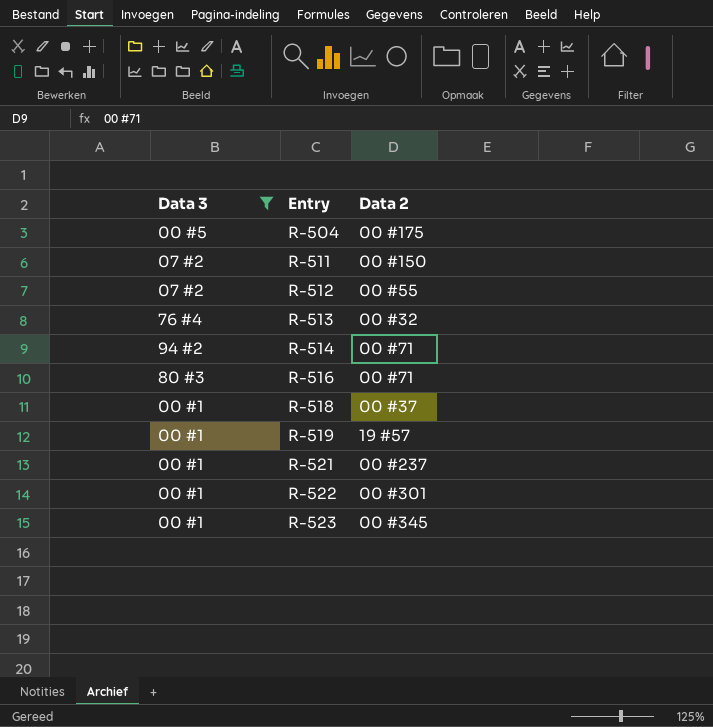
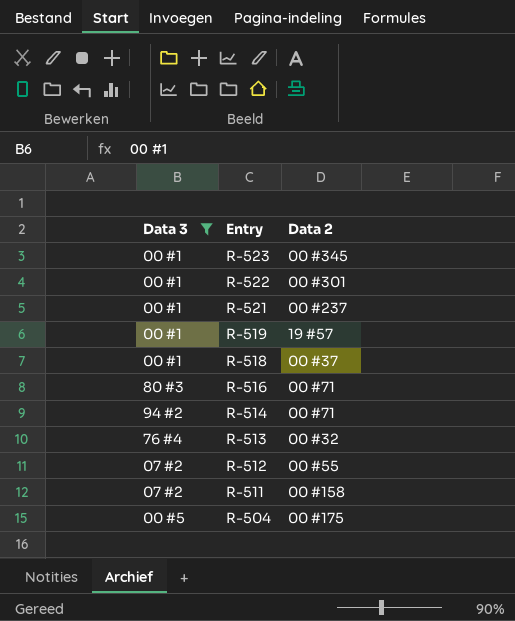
row order: Entry ascending -> Entry descending
R-511 | Data 2: 00 #150 -> 00 #158

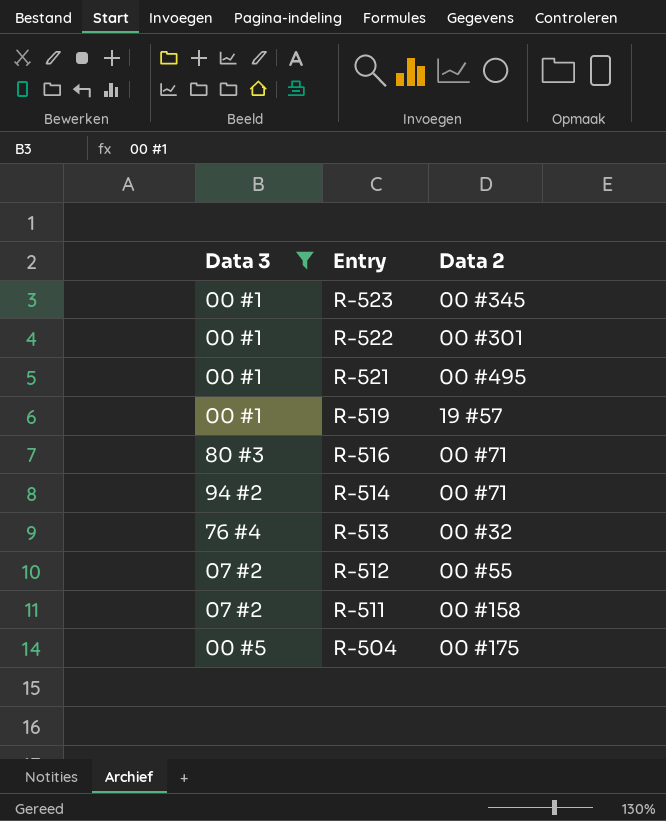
row R-518: 00 #1 | 00 #37 -> none
R-521 | Data 2: 00 #237 -> 00 #495

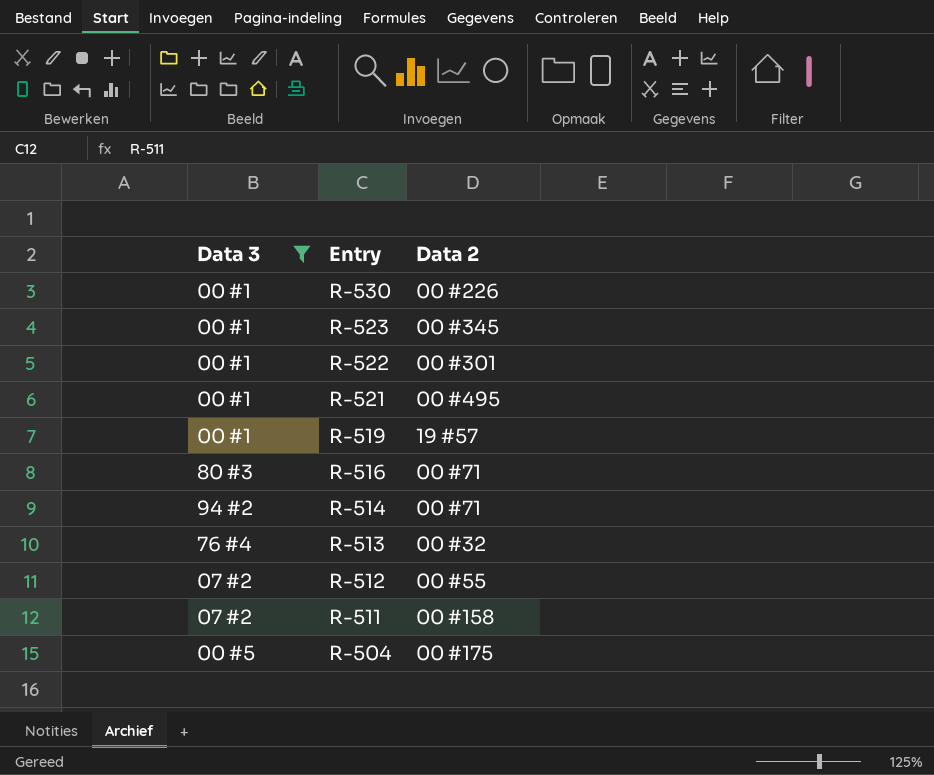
row R-530: none -> 00 #1 | 00 #226

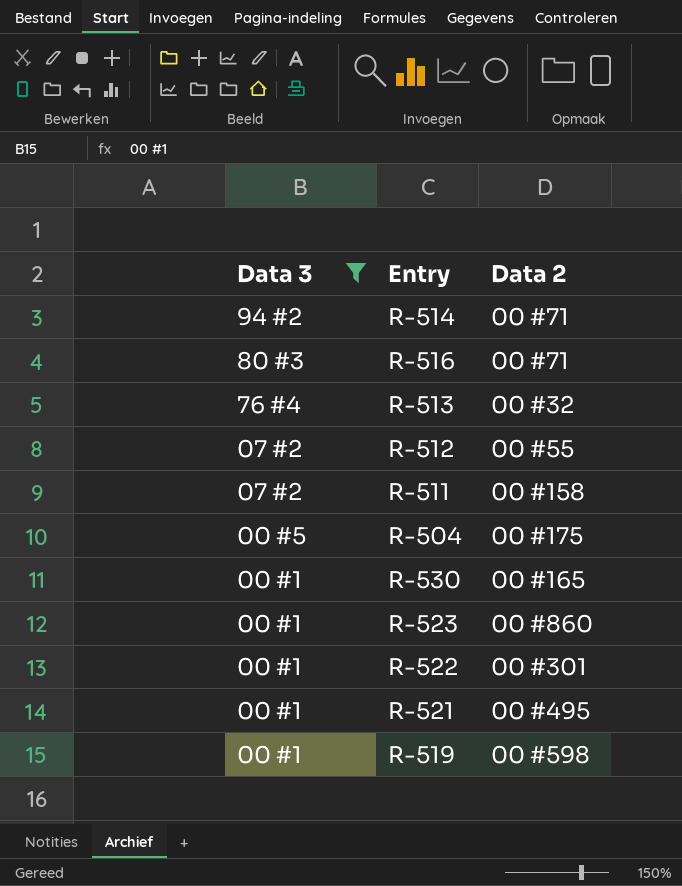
row order: Entry descending -> Data 3 descending
R-530 | Data 2: 00 #226 -> 00 #165
R-523 | Data 2: 00 #345 -> 00 #860
R-519 | Data 2: 19 #57 -> 00 #598

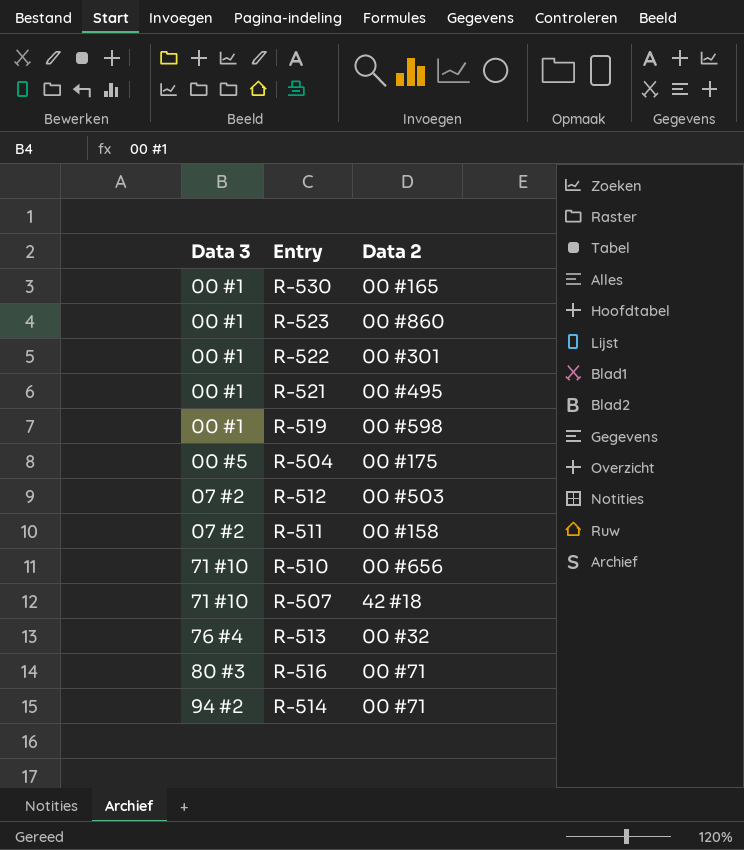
filter: Data 3 != 71 #10 -> none
row order: Data 3 descending -> Data 3 ascending
R-512 | Data 2: 00 #55 -> 00 #503

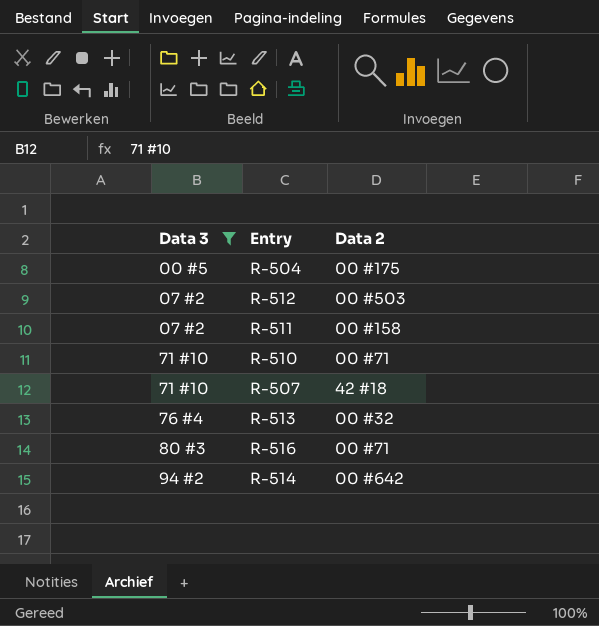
filter: none -> Data 3 != 00 #1
R-510 | Data 2: 00 #656 -> 00 #71
R-514 | Data 2: 00 #71 -> 00 #642

